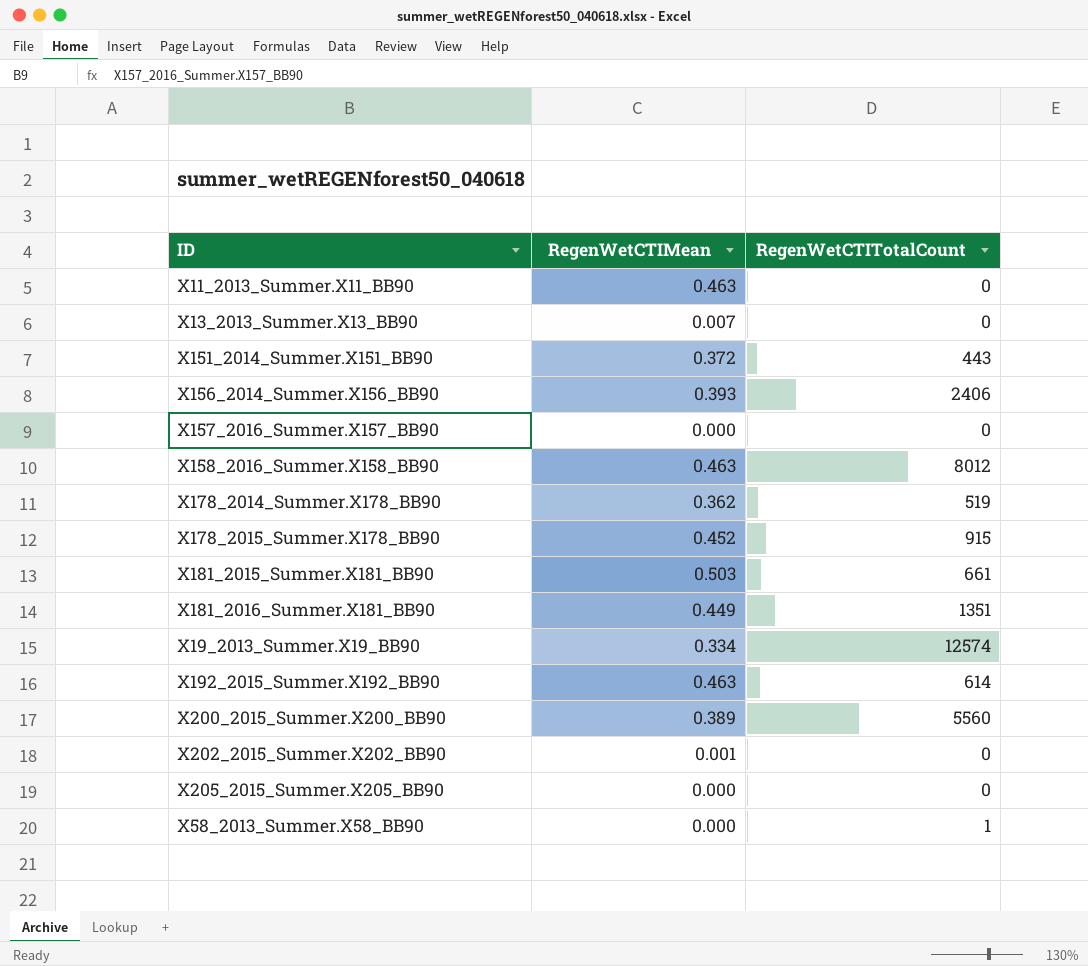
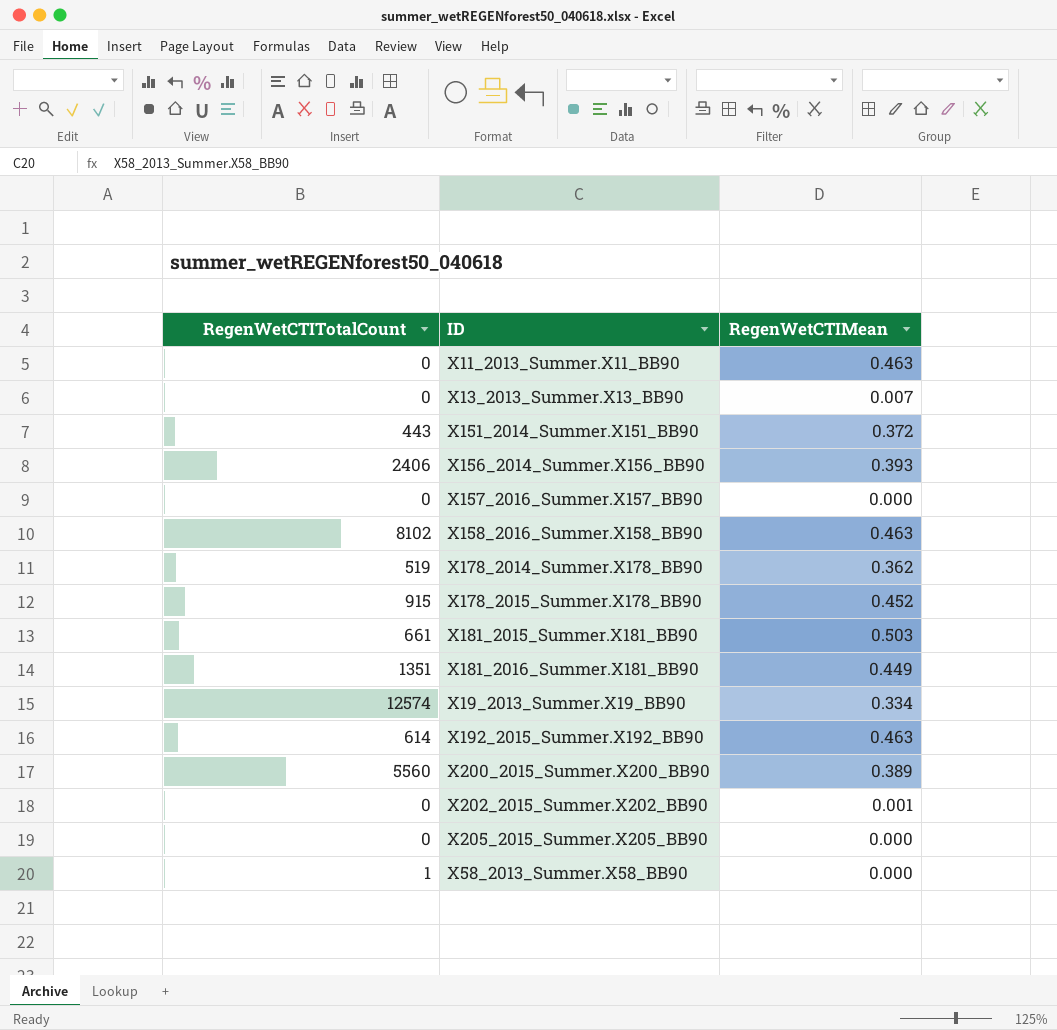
column RegenWetCTITotalCount | position: 3 -> 1
X158_2016_Summer.X158_BB90 | RegenWetCTITotalCount: 8012 -> 8102

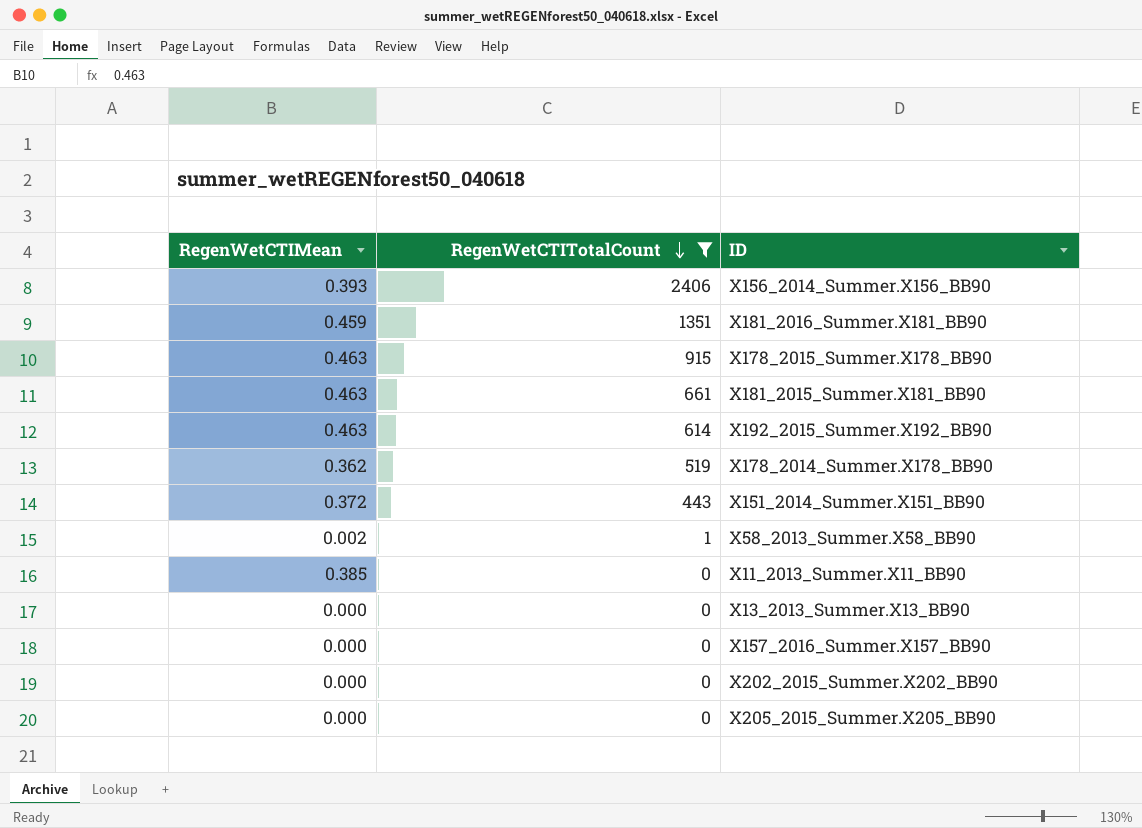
filter: none -> RegenWetCTITotalCount <= 2406
row order: none -> RegenWetCTITotalCount descending
column RegenWetCTIMean | position: 3 -> 1
X181_2016_Summer.X181_BB90 | RegenWetCTIMean: 0.449 -> 0.459
X178_2015_Summer.X178_BB90 | RegenWetCTIMean: 0.452 -> 0.463
X181_2015_Summer.X181_BB90 | RegenWetCTIMean: 0.503 -> 0.463
X58_2013_Summer.X58_BB90 | RegenWetCTIMean: 0.000 -> 0.002
X11_2013_Summer.X11_BB90 | RegenWetCTIMean: 0.463 -> 0.385
X13_2013_Summer.X13_BB90 | RegenWetCTIMean: 0.007 -> 0.000
X202_2015_Summer.X202_BB90 | RegenWetCTIMean: 0.001 -> 0.000

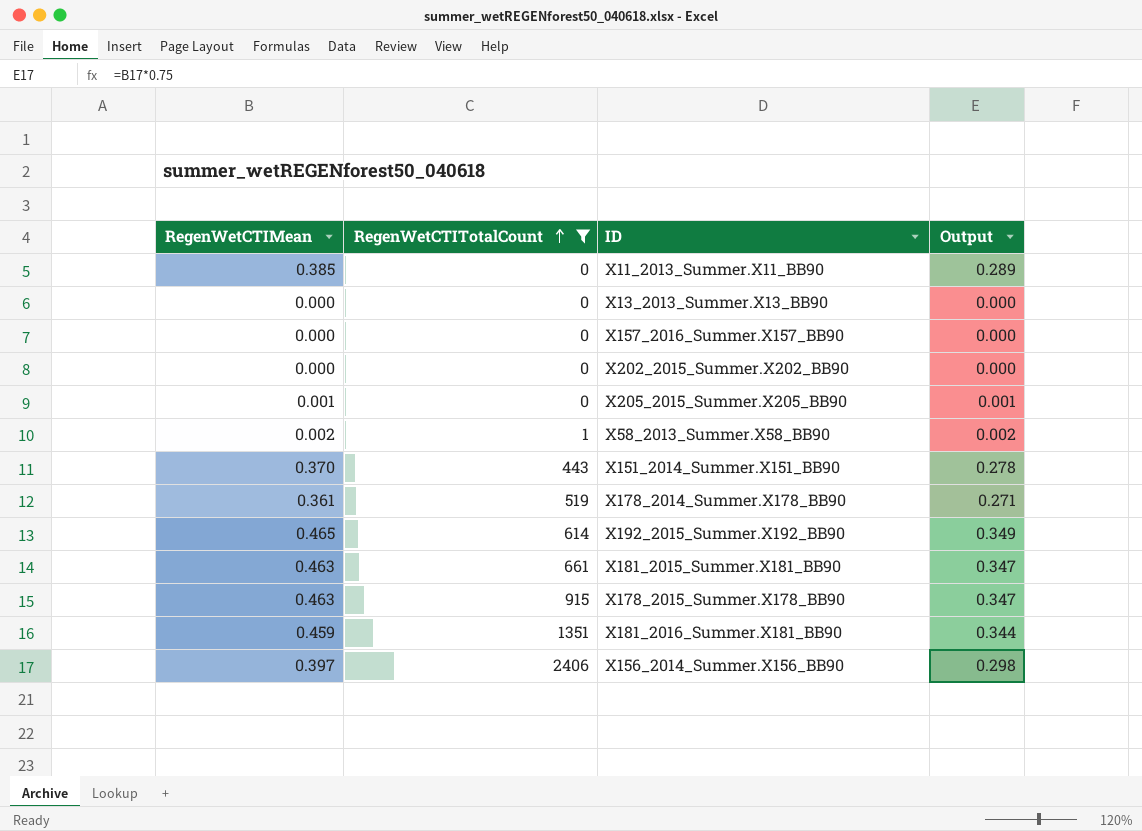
row order: RegenWetCTITotalCount descending -> RegenWetCTITotalCount ascending
column Output | formula: none -> [RegenWetCTIMean] * 0.75
X205_2015_Summer.X205_BB90 | RegenWetCTIMean: 0.000 -> 0.001
X151_2014_Summer.X151_BB90 | RegenWetCTIMean: 0.372 -> 0.370
X178_2014_Summer.X178_BB90 | RegenWetCTIMean: 0.362 -> 0.361
X192_2015_Summer.X192_BB90 | RegenWetCTIMean: 0.463 -> 0.465
X156_2014_Summer.X156_BB90 | RegenWetCTIMean: 0.393 -> 0.397

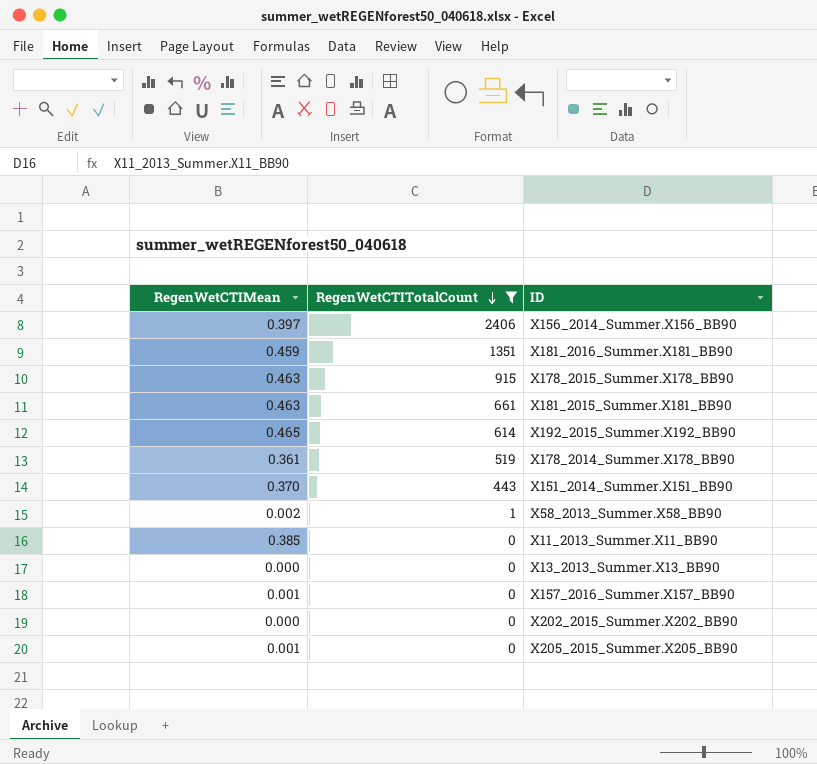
row order: RegenWetCTITotalCount ascending -> RegenWetCTITotalCount descending
column Output | formula: [RegenWetCTIMean] * 0.75 -> none
X157_2016_Summer.X157_BB90 | RegenWetCTIMean: 0.000 -> 0.001

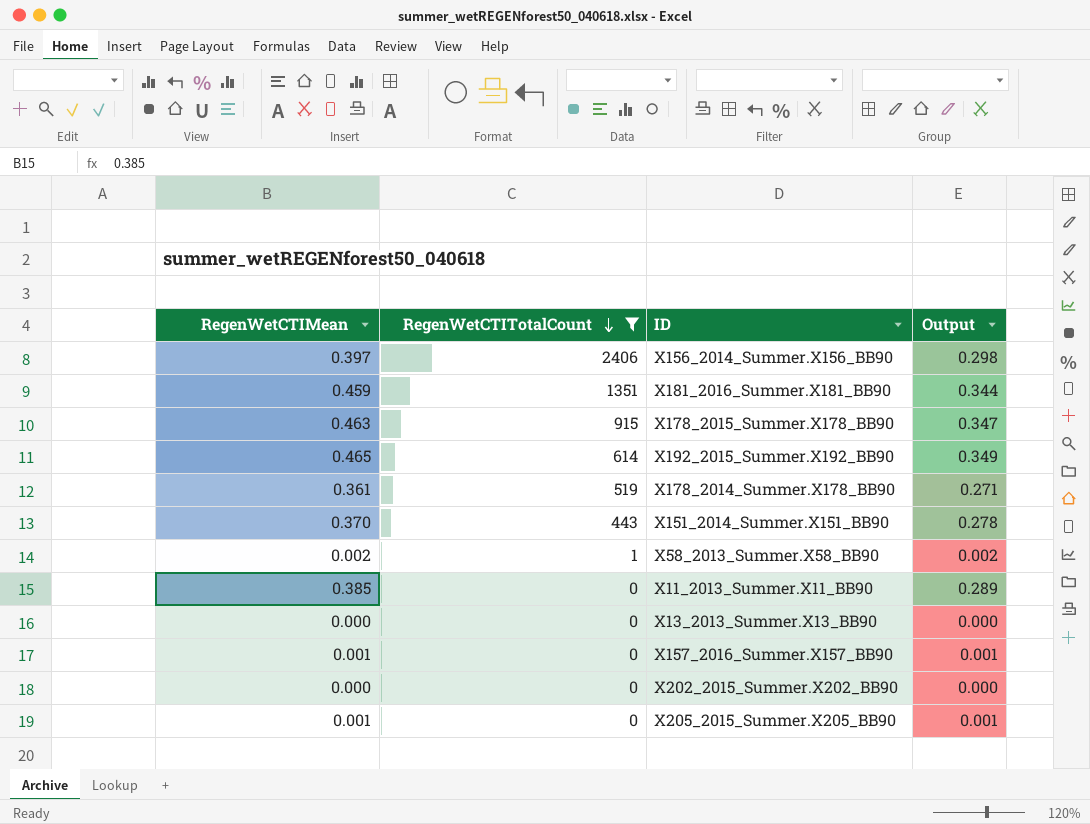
column Output | formula: none -> [RegenWetCTIMean] * 0.75
row X181_2015_Summer.X181_BB90: 0.463 | 661 -> none

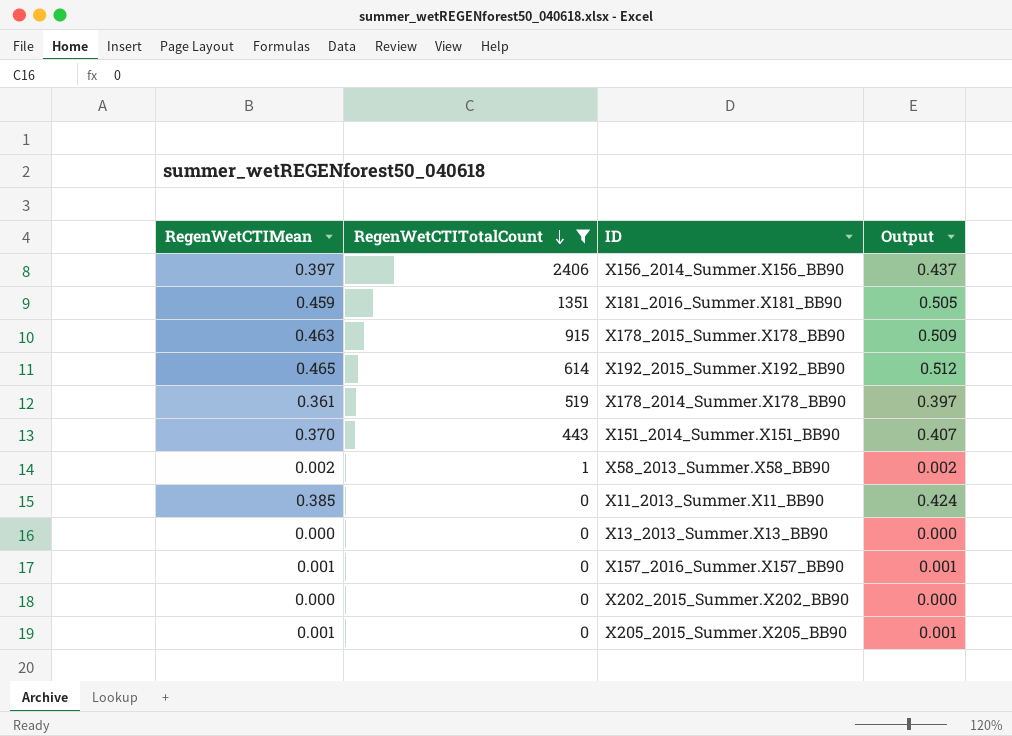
column Output | formula: [RegenWetCTIMean] * 0.75 -> [RegenWetCTIMean] * 1.1

